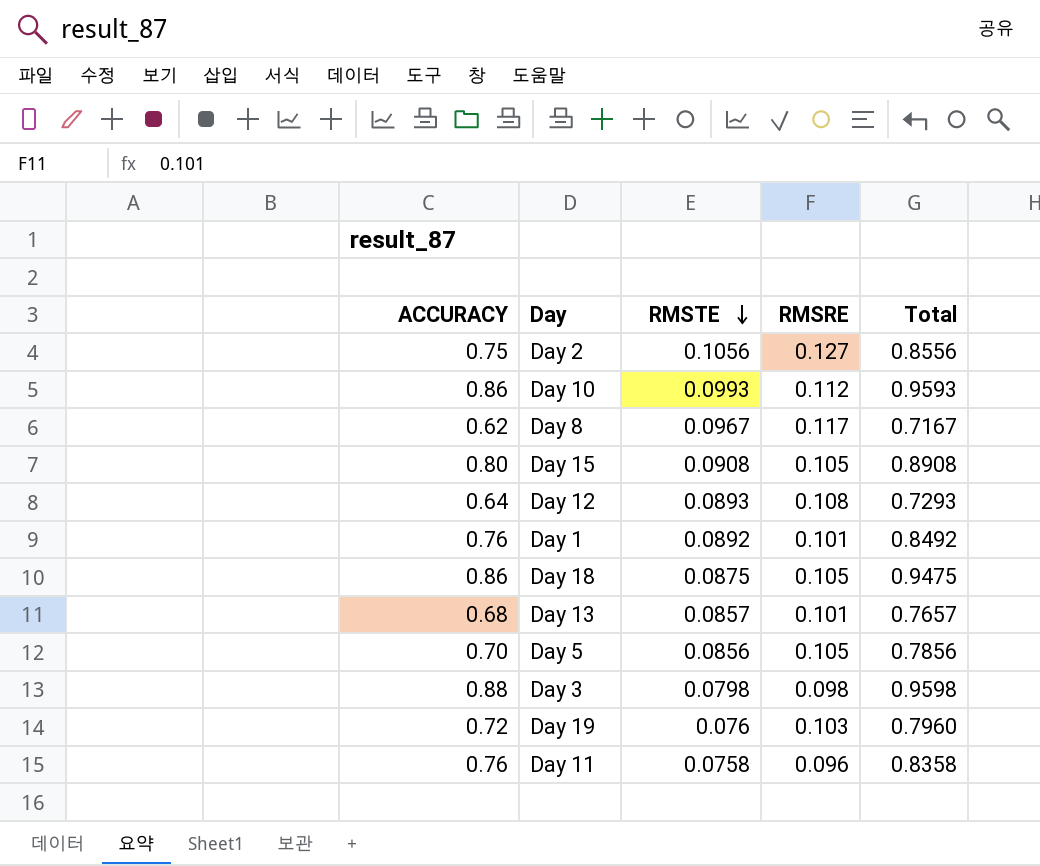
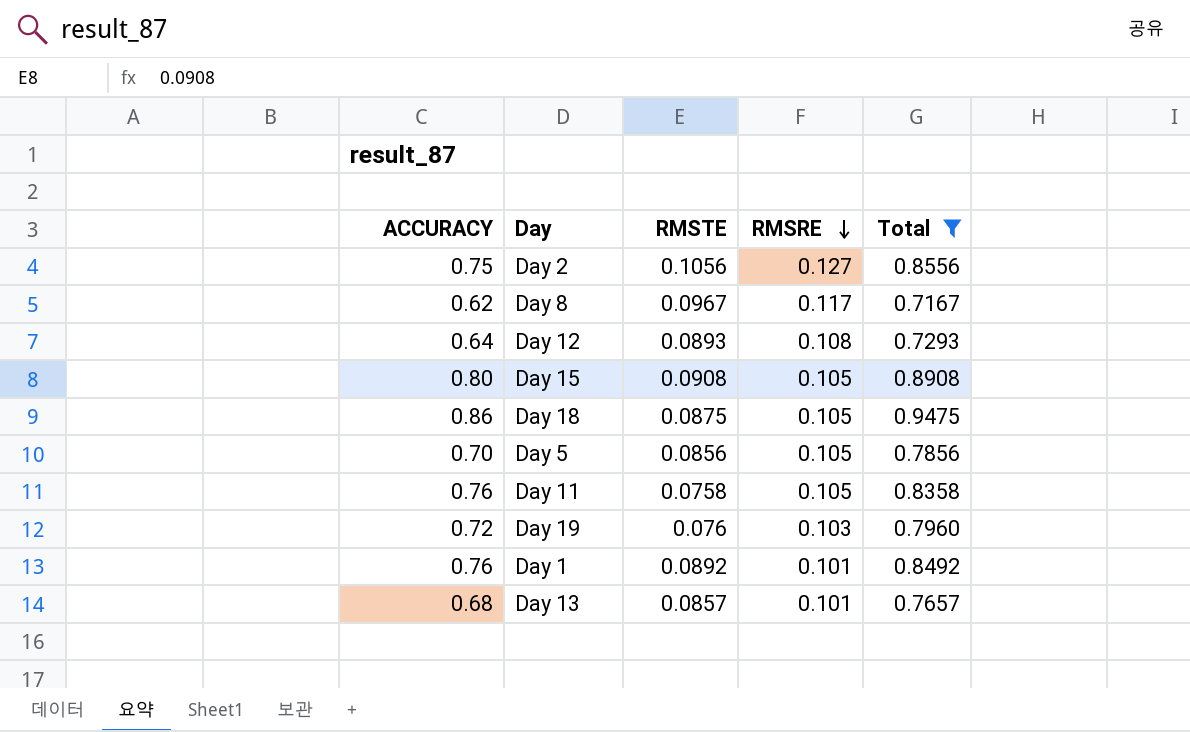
filter: none -> Total <= 0.9475
row order: RMSTE descending -> RMSRE descending
Day 11 | RMSRE: 0.096 -> 0.105

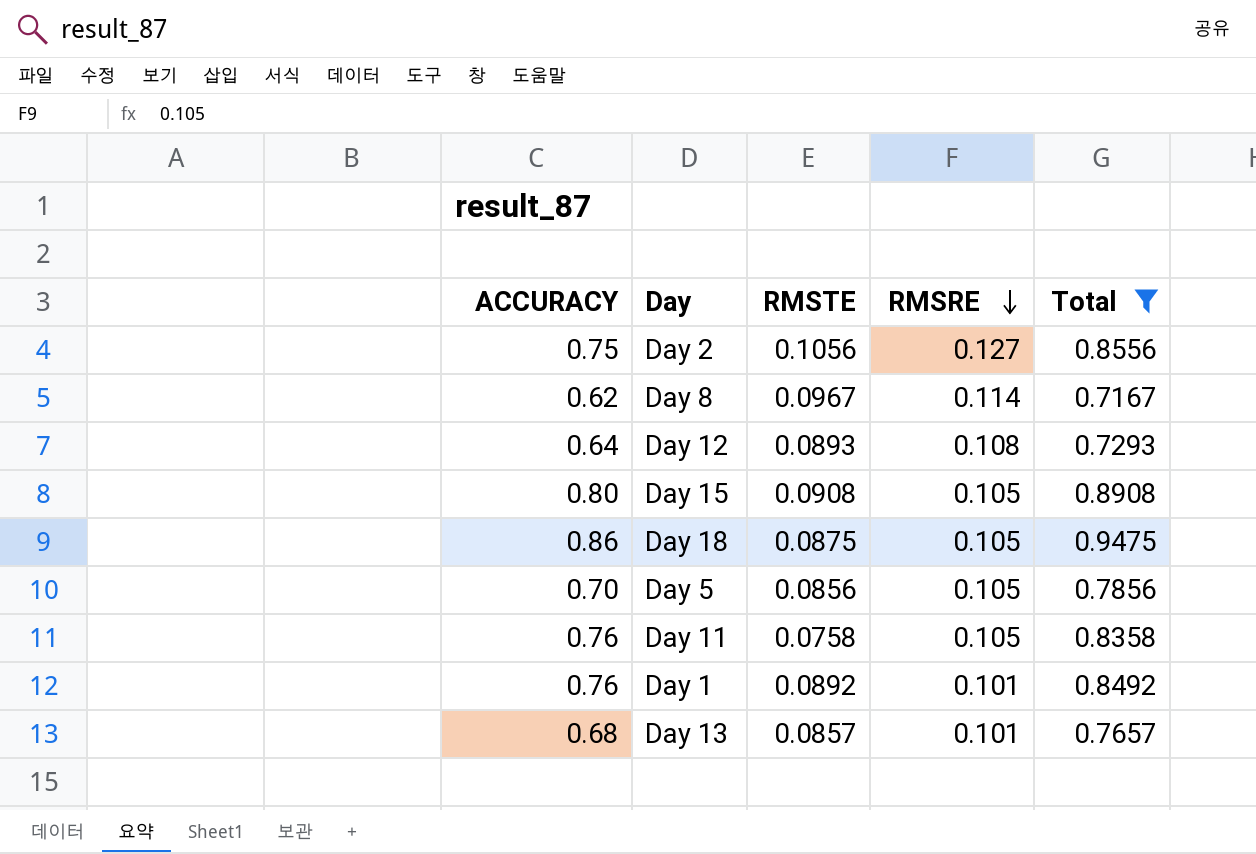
row Day 19: 0.72 | 0.076 | 0.103 | 0.7960 -> none
Day 8 | RMSRE: 0.117 -> 0.114

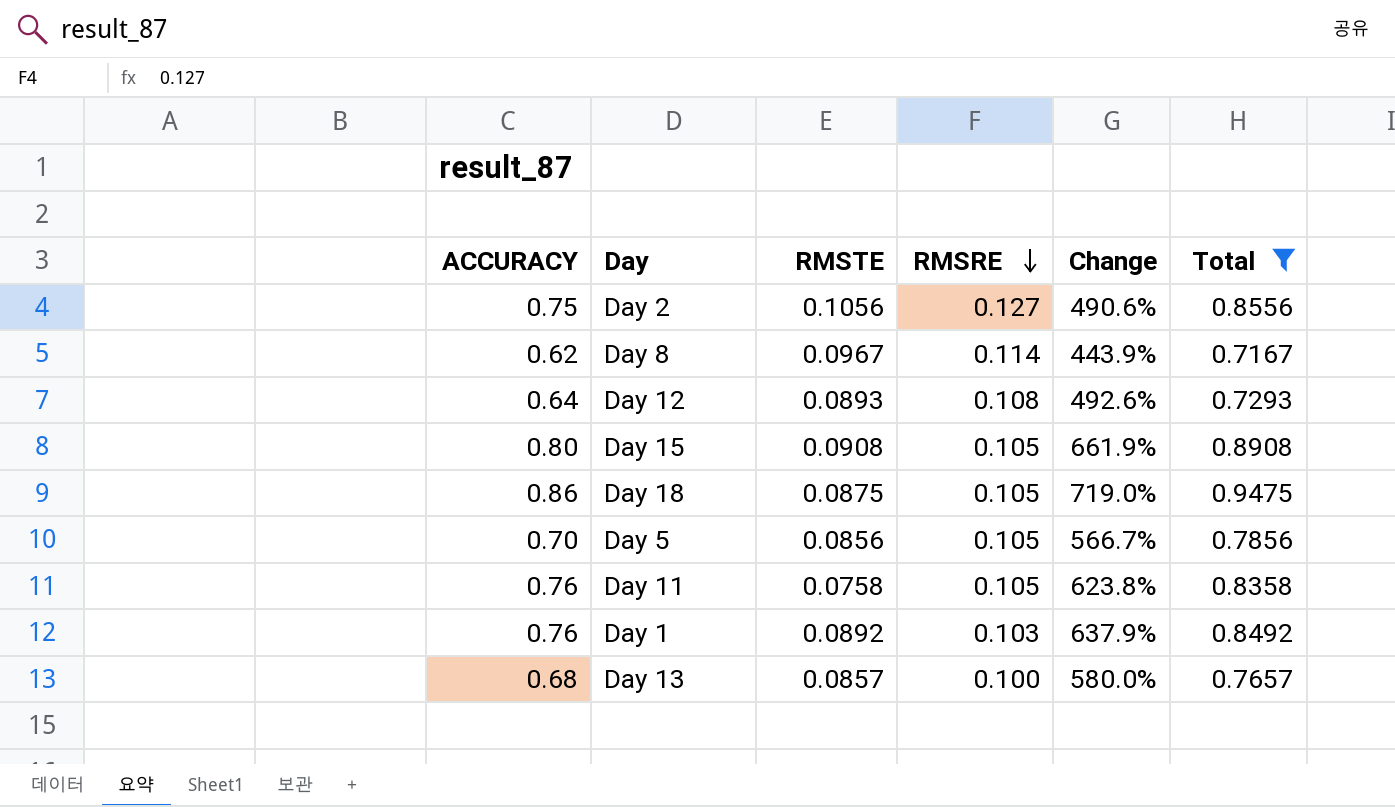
column Change | formula: none -> ([ACCURACY] - [RMSRE]) / [RMSRE]
Day 1 | RMSRE: 0.101 -> 0.103
Day 13 | RMSRE: 0.101 -> 0.100

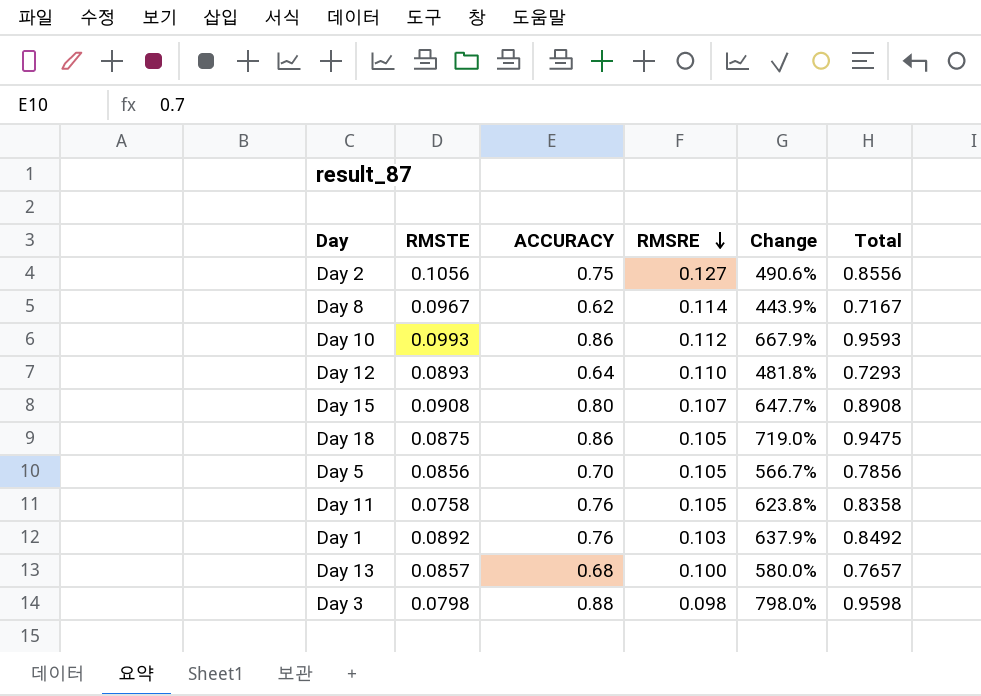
filter: Total <= 0.9475 -> none
column ACCURACY | position: 1 -> 3
Day 12 | RMSRE: 0.108 -> 0.110
Day 12 | Change: 492.6% -> 481.8%
Day 15 | RMSRE: 0.105 -> 0.107
Day 15 | Change: 661.9% -> 647.7%

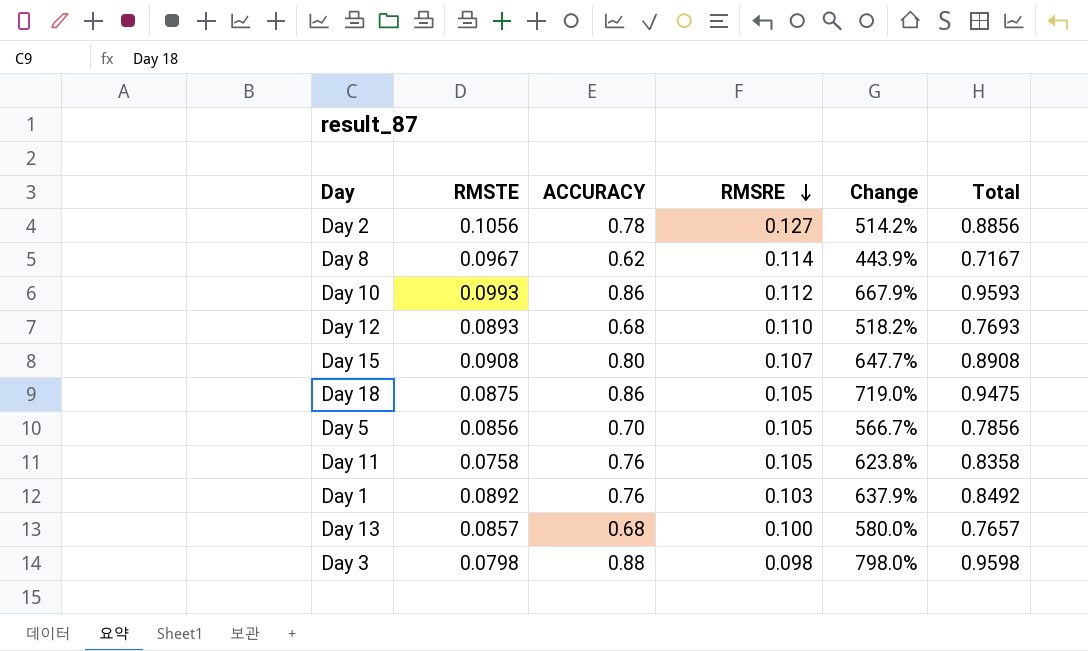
Day 2 | ACCURACY: 0.75 -> 0.78
Day 2 | Change: 490.6% -> 514.2%
Day 2 | Total: 0.8556 -> 0.8856
Day 12 | ACCURACY: 0.64 -> 0.68
Day 12 | Change: 481.8% -> 518.2%
Day 12 | Total: 0.7293 -> 0.7693

